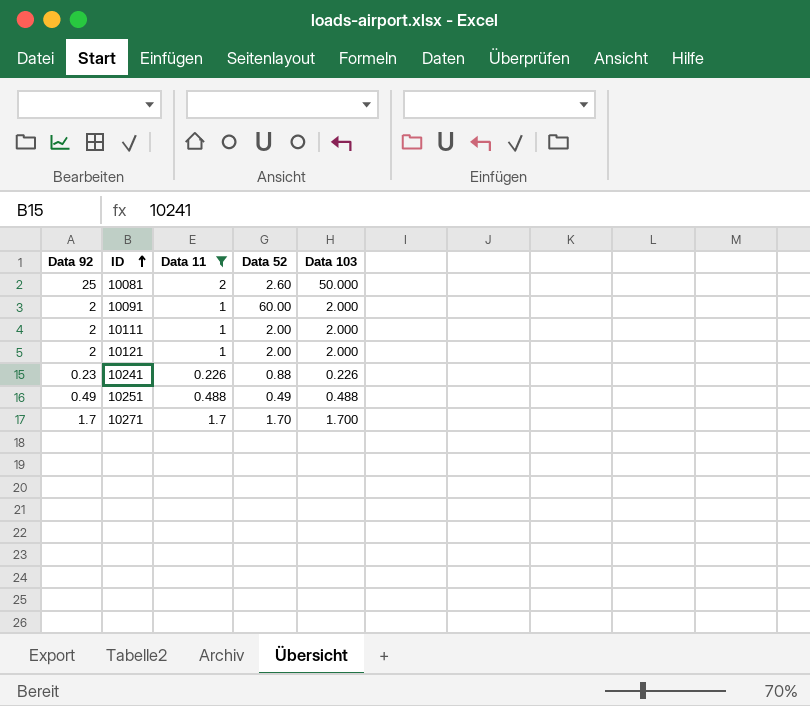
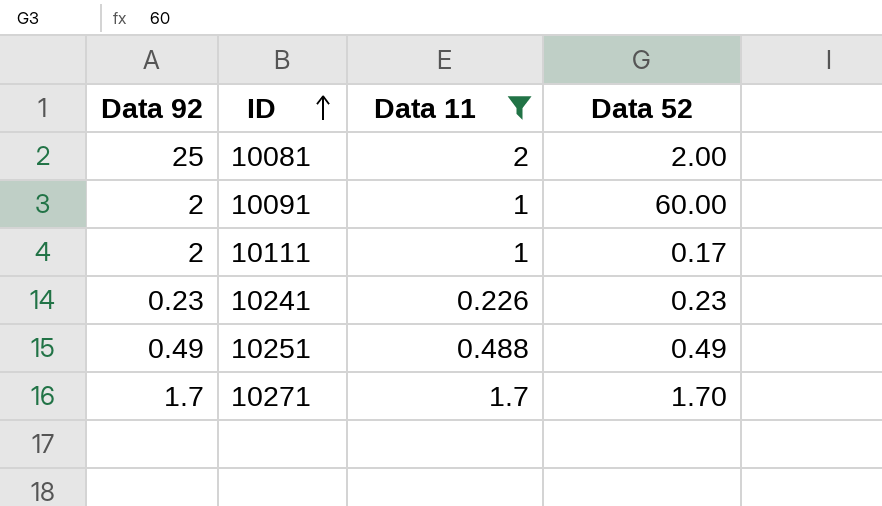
column Data 103 | position: 5 -> none
row 10121: 2 | 1 | 2.00 | 2.000 -> none
10081 | Data 52: 2.60 -> 2.00
10111 | Data 52: 2.00 -> 0.17
10241 | Data 52: 0.88 -> 0.23

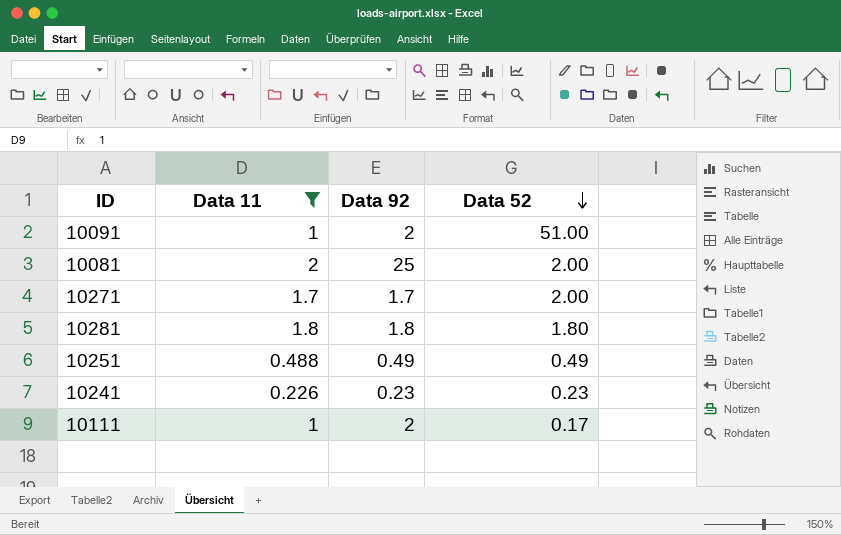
row order: ID ascending -> Data 52 descending
column Data 92 | position: 1 -> 3
10091 | Data 52: 60.00 -> 51.00
10271 | Data 52: 1.70 -> 2.00
row 10281: none -> 1.8 | 1.8 | 1.80

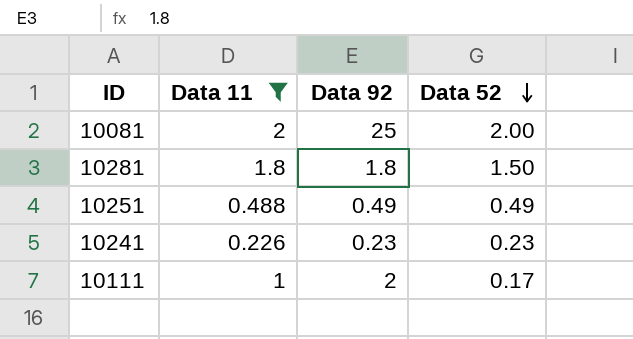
row 10091: 1 | 2 | 51.00 -> none
row 10271: 1.7 | 1.7 | 2.00 -> none
10281 | Data 52: 1.80 -> 1.50

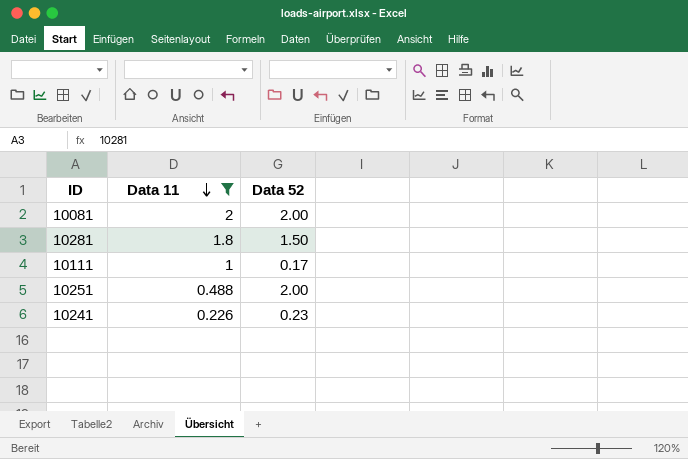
row order: Data 52 descending -> Data 11 descending
column Data 92 | position: 3 -> none
10251 | Data 52: 0.49 -> 2.00

